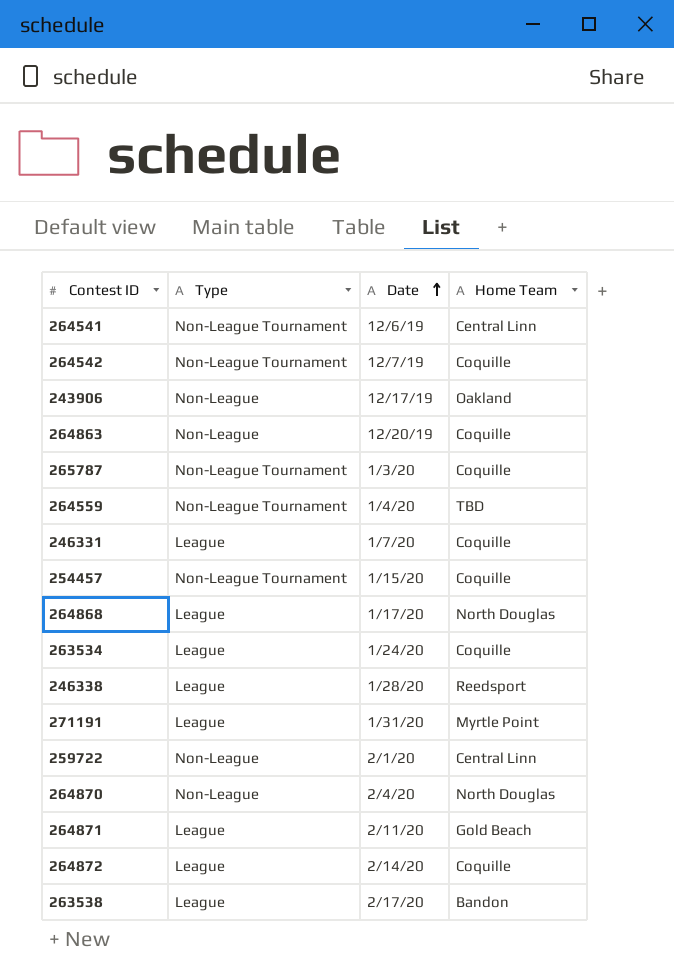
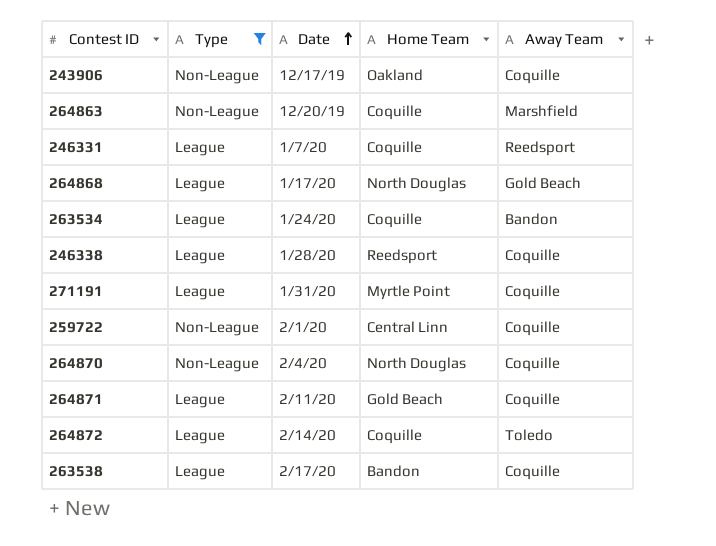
filter: none -> Type != Non-League Tournament
column Away Team | position: none -> 5

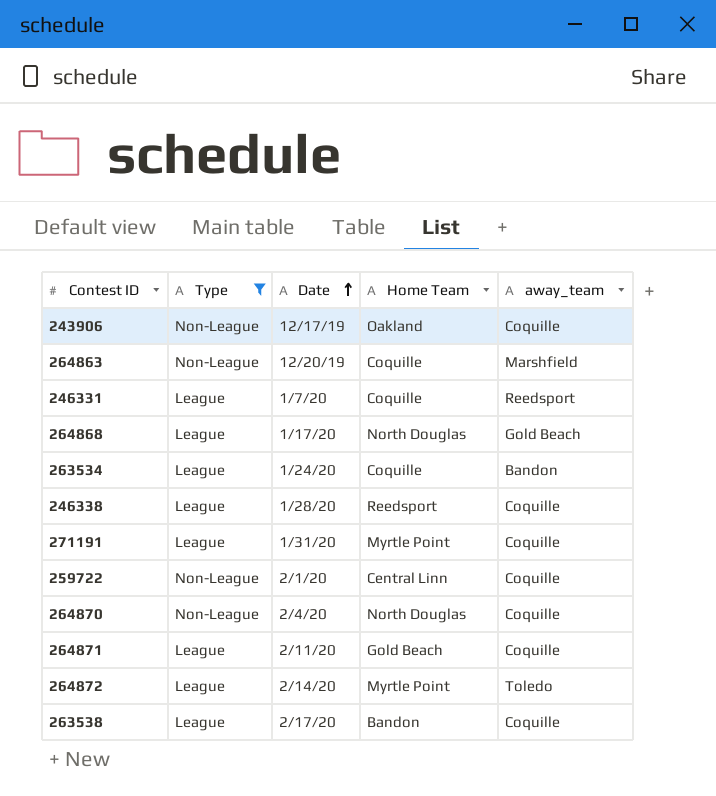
column name: Away Team -> away_team
264872 | Home Team: Coquille -> Myrtle Point

